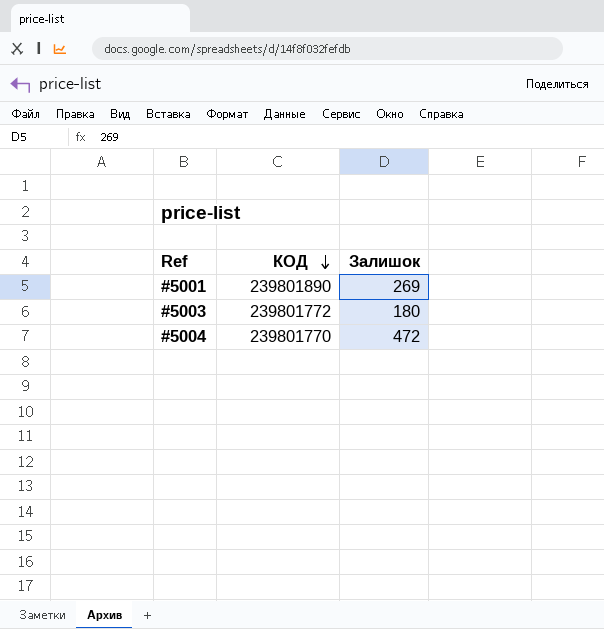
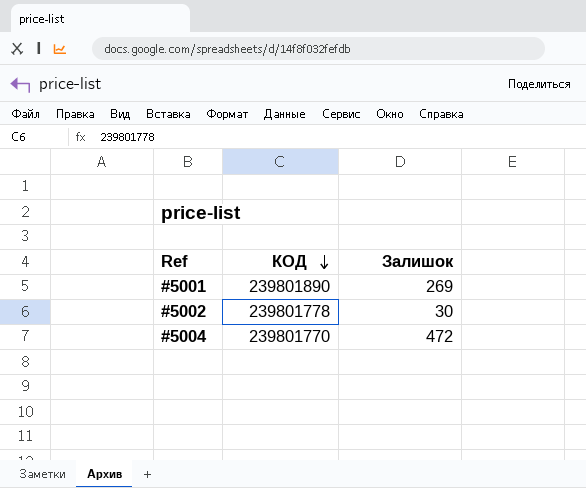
row #5003: 239801772 | 180 -> none
row #5002: none -> 239801778 | 30

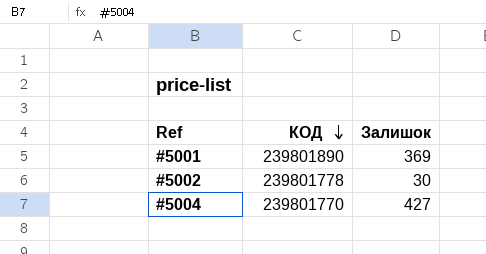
#5001 | Залишок: 269 -> 369
#5004 | Залишок: 472 -> 427

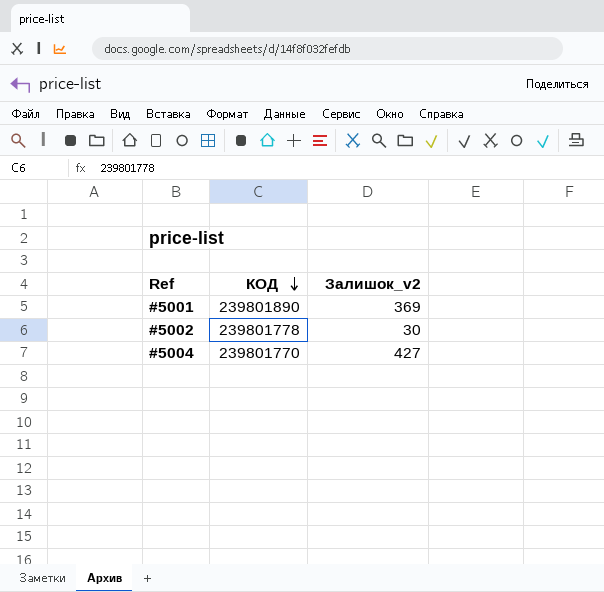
column name: Залишок -> Залишок_v2

